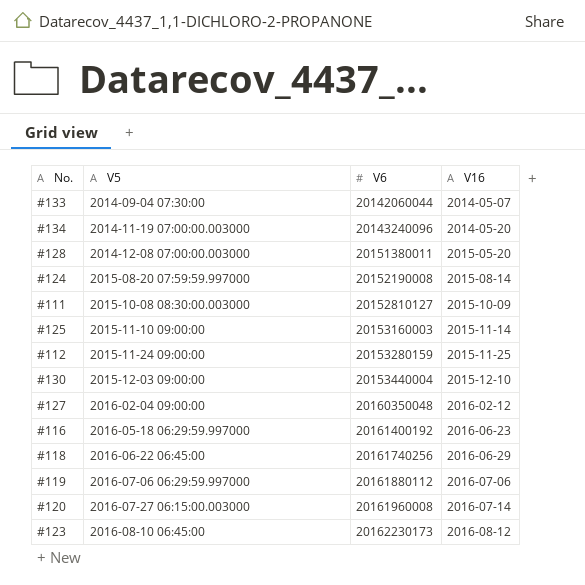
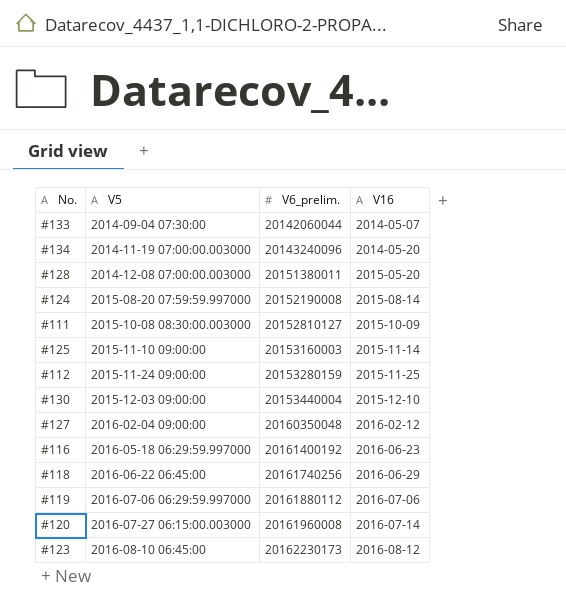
column name: V6 -> V6_prelim.

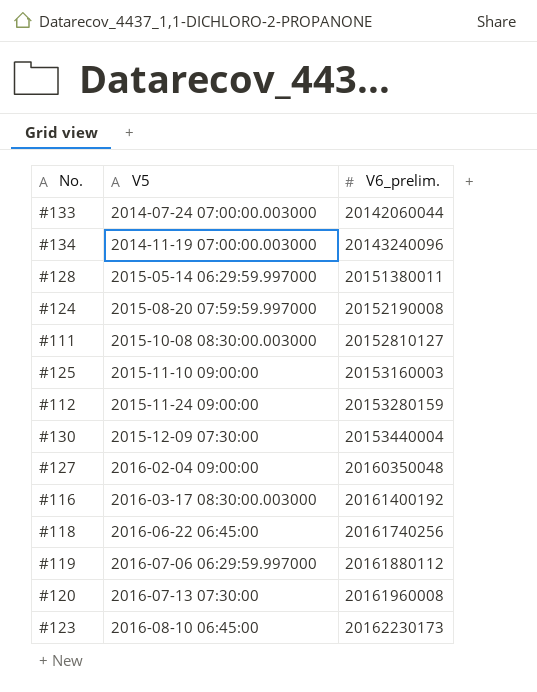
column V16 | position: 4 -> none
#133 | V5: 2014-09-04 07:30:00 -> 2014-07-24 07:00:00.003000
#128 | V5: 2014-12-08 07:00:00.003000 -> 2015-05-14 06:29:59.997000
#130 | V5: 2015-12-03 09:00:00 -> 2015-12-09 07:30:00
#116 | V5: 2016-05-18 06:29:59.997000 -> 2016-03-17 08:30:00.003000
#120 | V5: 2016-07-27 06:15:00.003000 -> 2016-07-13 07:30:00

